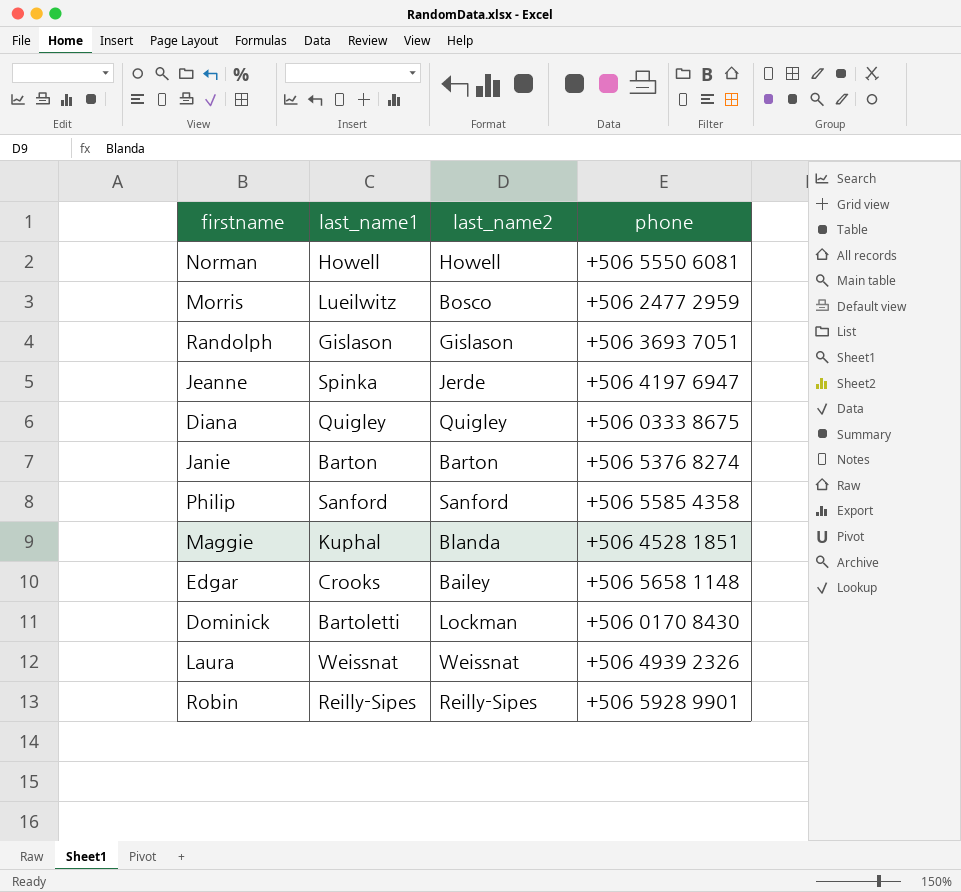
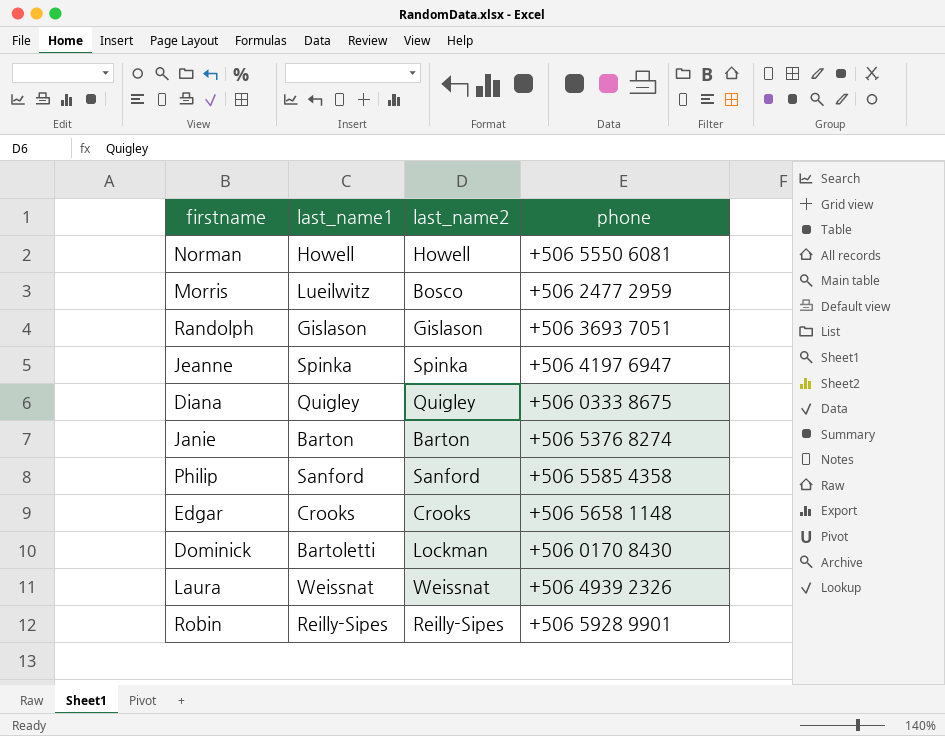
row Maggie: Kuphal | Blanda | +506 4528 1851 -> none
Jeanne | last_name2: Jerde -> Spinka
Edgar | last_name2: Bailey -> Crooks

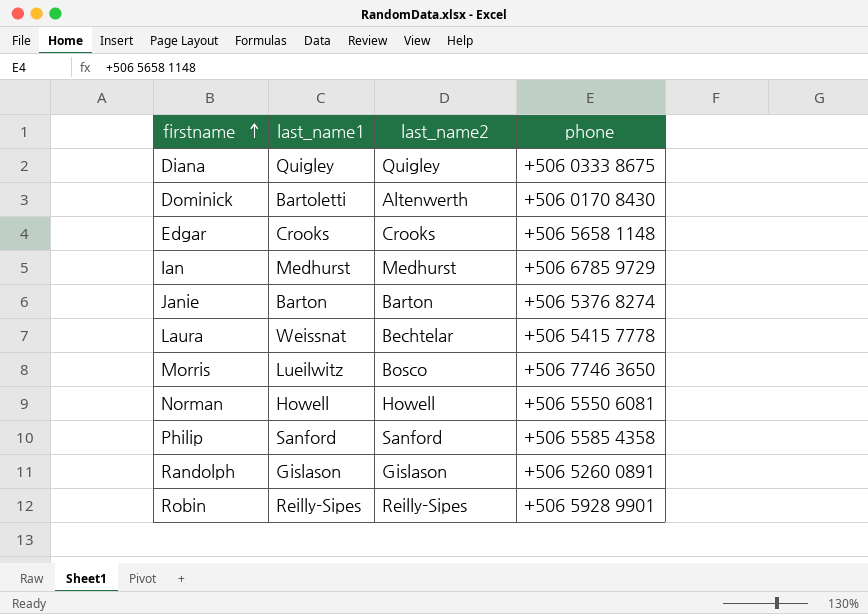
row order: none -> firstname ascending
row Jeanne: Spinka | Spinka | +506 4197 6947 -> none
Dominick | last_name2: Lockman -> Altenwerth
row Ian: none -> Medhurst | Medhurst | +506 6785 9729
Laura | last_name2: Weissnat -> Bechtelar
Laura | phone: +506 4939 2326 -> +506 5415 7778
Morris | phone: +506 2477 2959 -> +506 7746 3650
Randolph | phone: +506 3693 7051 -> +506 5260 0891

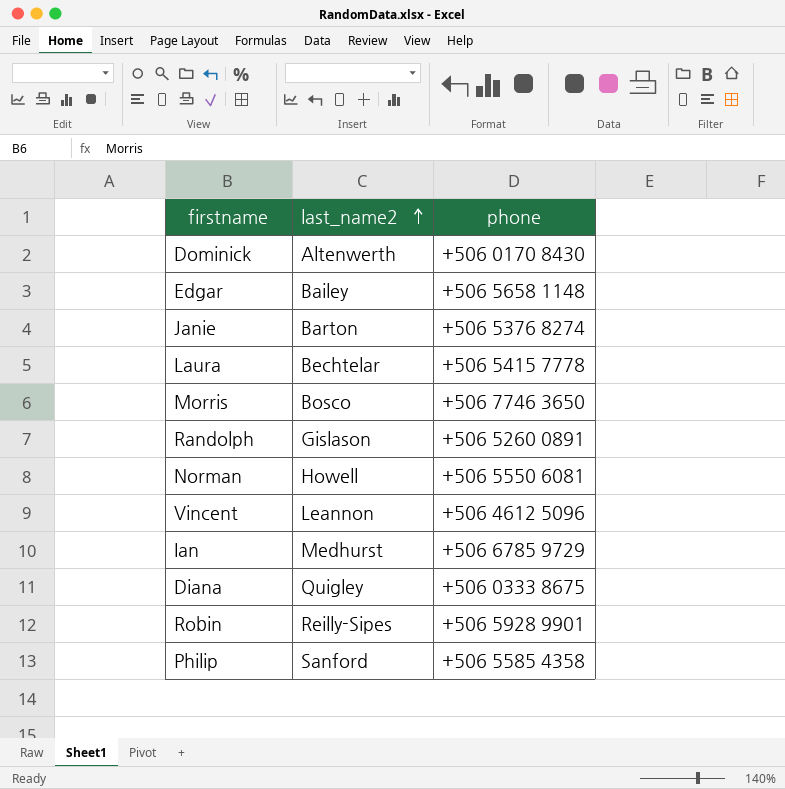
row order: firstname ascending -> last_name2 ascending
column last_name1 | position: 2 -> none
Edgar | last_name2: Crooks -> Bailey
row Vincent: none -> Leannon | +506 4612 5096

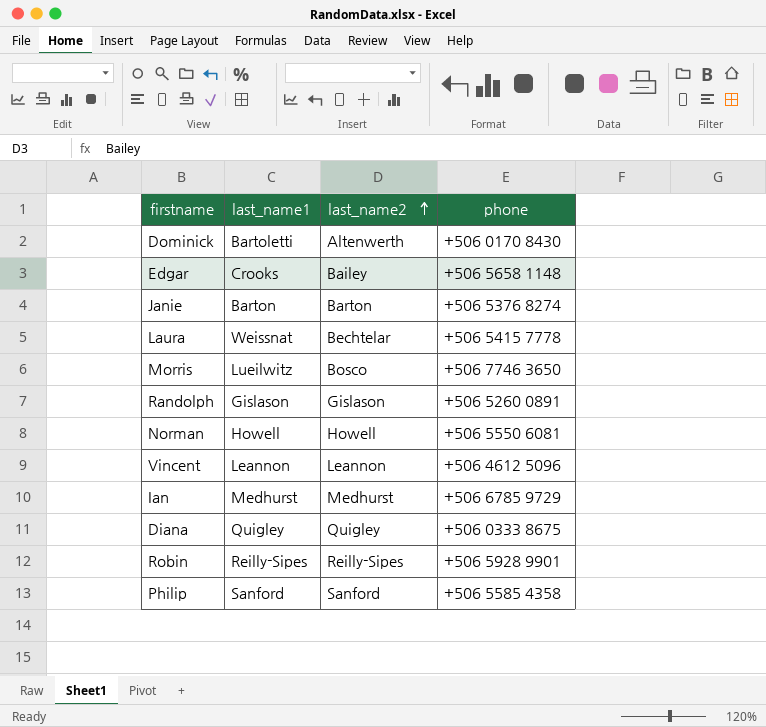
column last_name1 | position: none -> 2

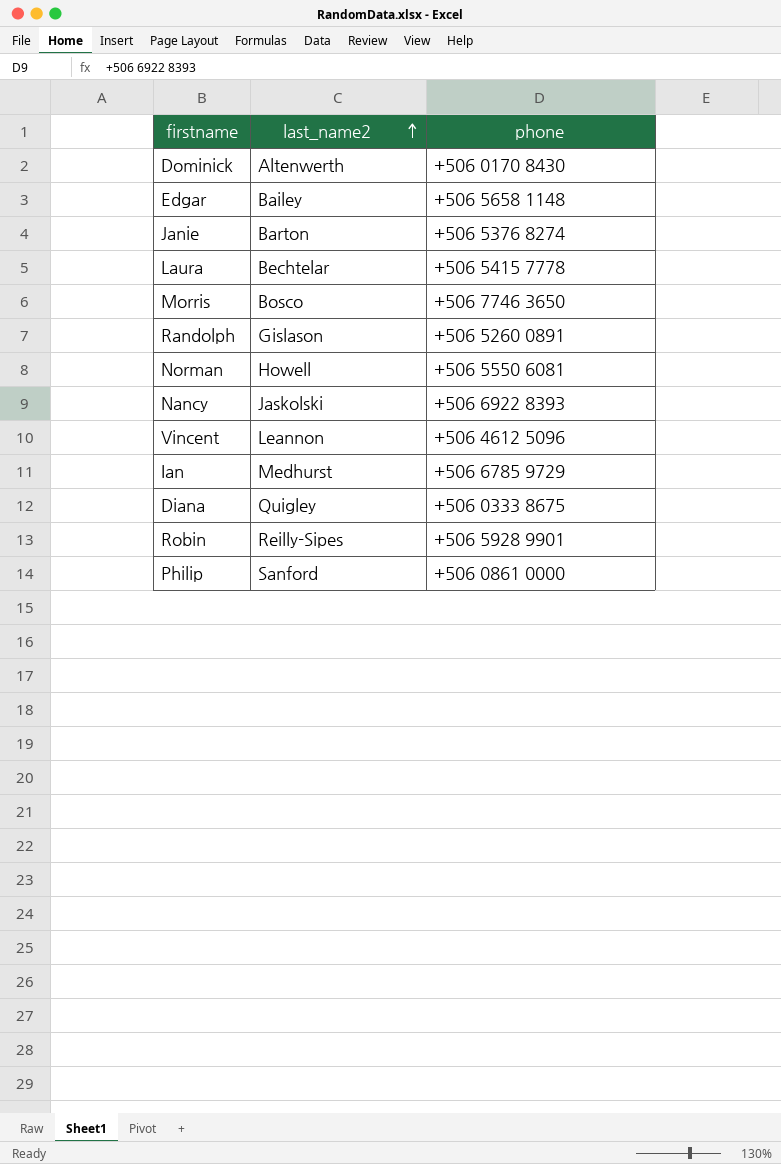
column last_name1 | position: 2 -> none
row Nancy: none -> Jaskolski | +506 6922 8393
Philip | phone: +506 5585 4358 -> +506 0861 0000

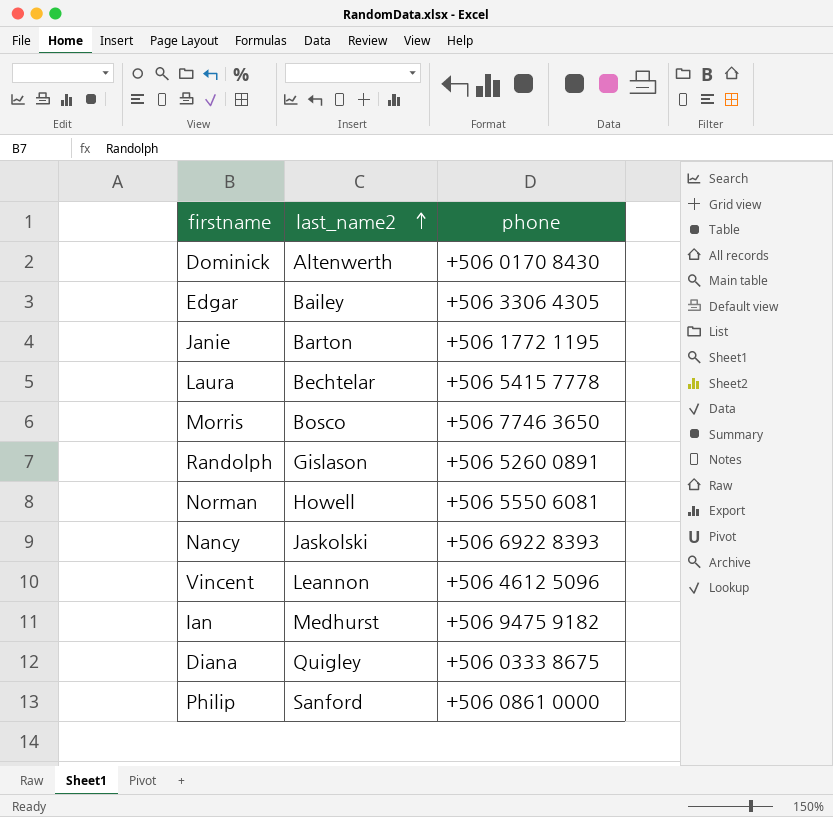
row Robin: Reilly-Sipes | +506 5928 9901 -> none
Edgar | phone: +506 5658 1148 -> +506 3306 4305
Janie | phone: +506 5376 8274 -> +506 1772 1195
Ian | phone: +506 6785 9729 -> +506 9475 9182

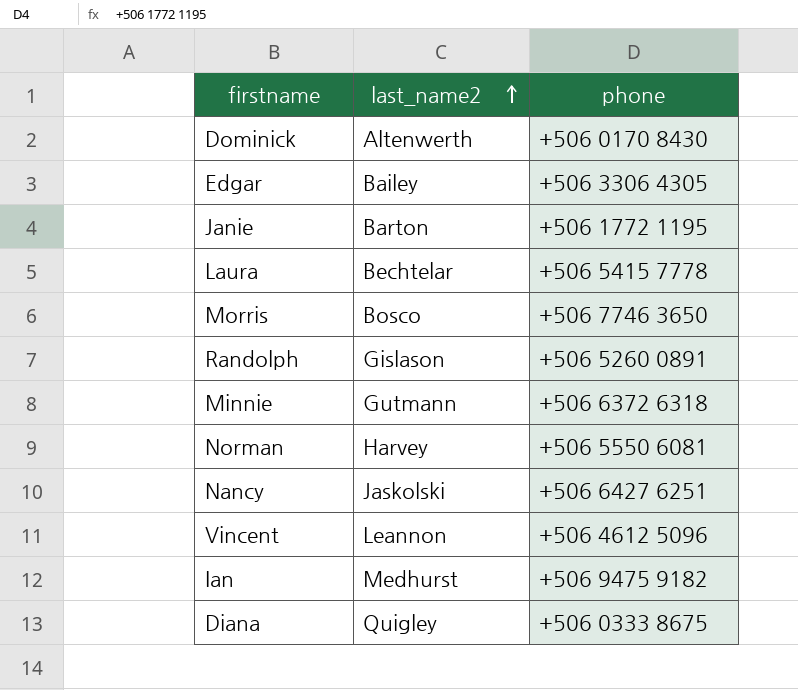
row Philip: Sanford | +506 0861 0000 -> none
row Minnie: none -> Gutmann | +506 6372 6318
Norman | last_name2: Howell -> Harvey
Nancy | phone: +506 6922 8393 -> +506 6427 6251

